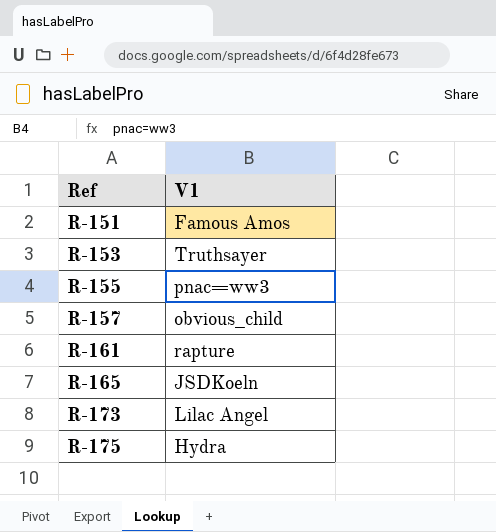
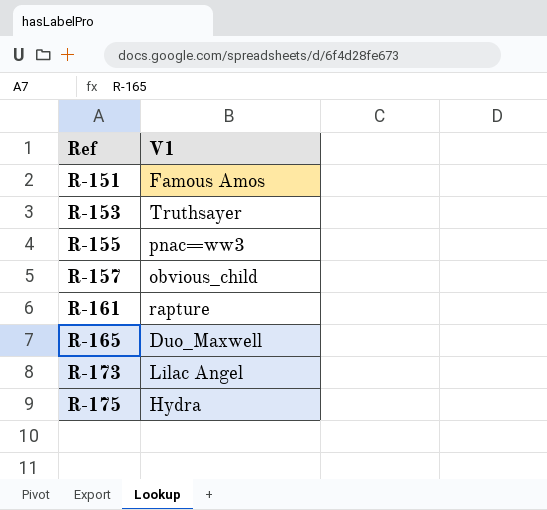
R-165 | V1: JSDKoeln -> Duo_Maxwell

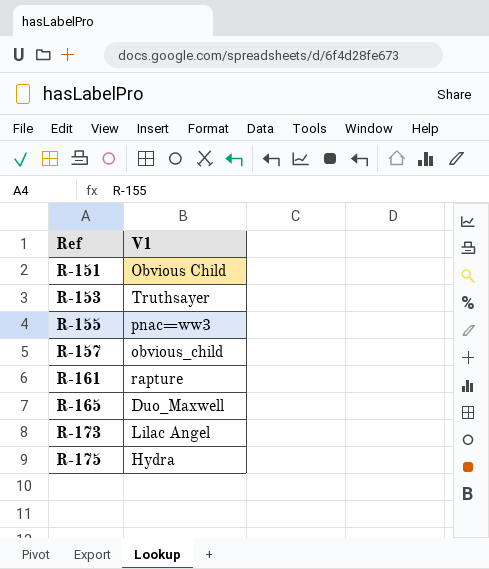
R-151 | V1: Famous Amos -> Obvious Child

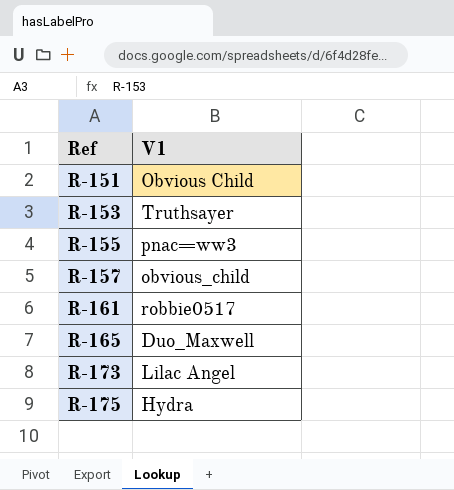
R-161 | V1: rapture -> robbie0517

